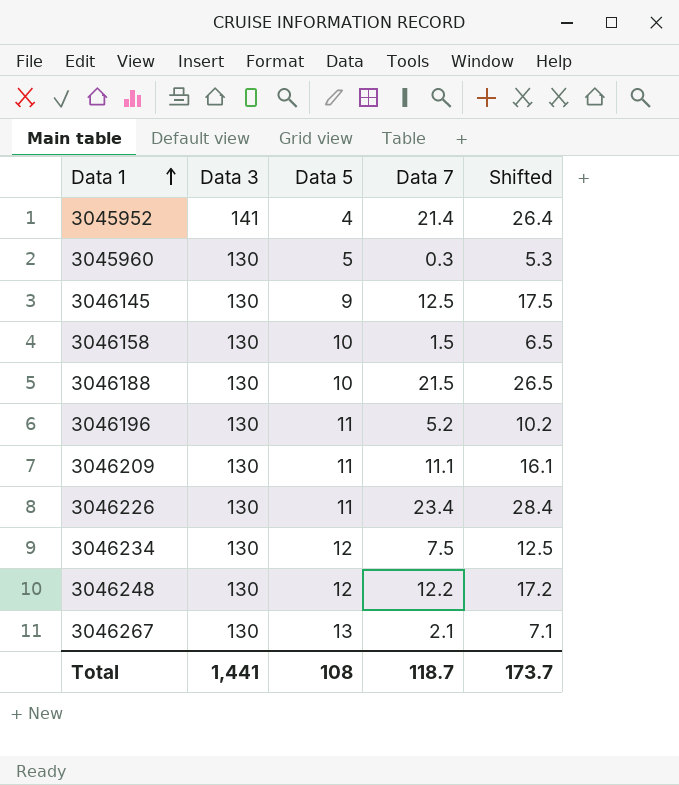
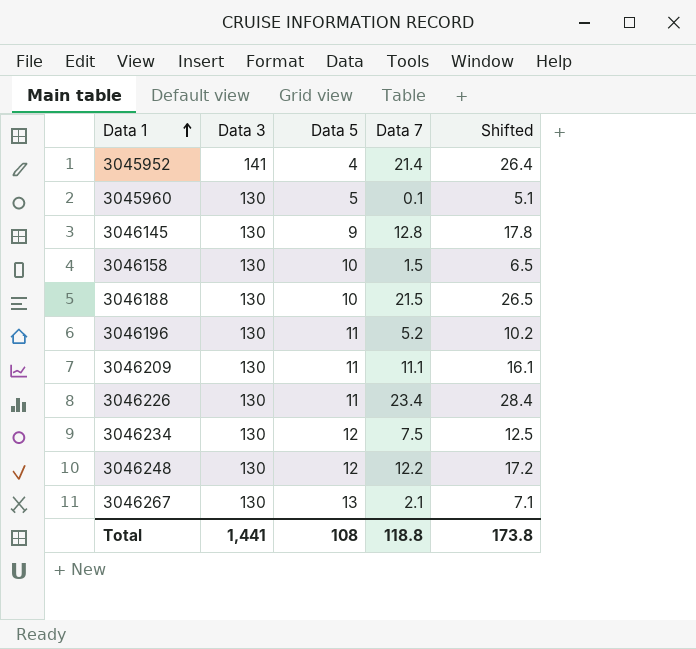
3045960 | Data 7: 0.3 -> 0.1
3045960 | Shifted: 5.3 -> 5.1
3046145 | Data 7: 12.5 -> 12.8
3046145 | Shifted: 17.5 -> 17.8
Total | Data 7: 118.7 -> 118.8
Total | Shifted: 173.7 -> 173.8

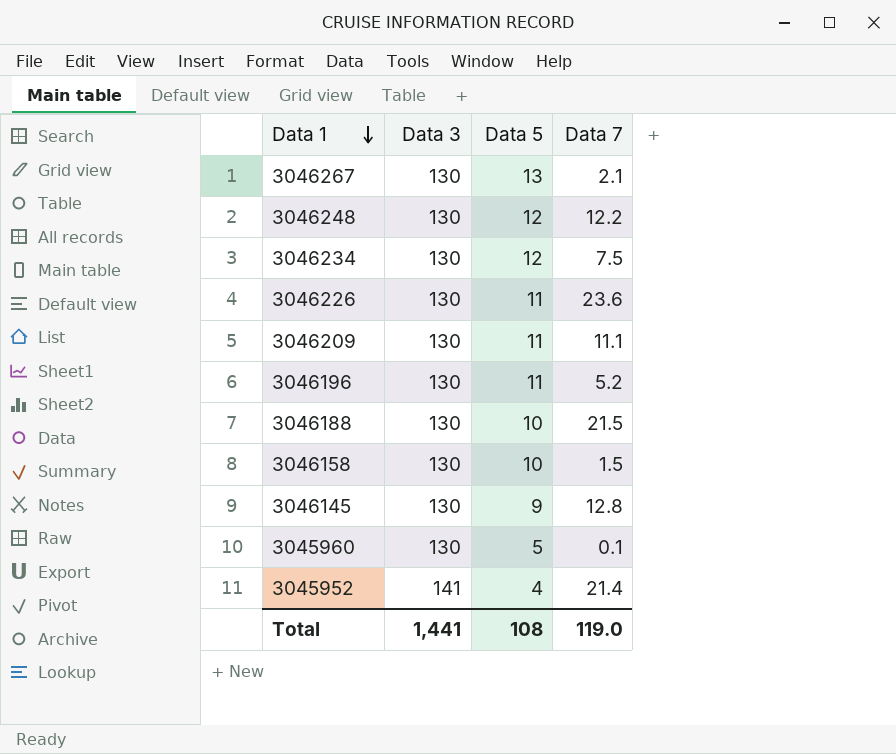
row order: Data 1 ascending -> Data 1 descending
column Shifted | formula: [Data 7] + 5 -> none
3046226 | Data 7: 23.4 -> 23.6
Total | Data 7: 118.8 -> 119.0

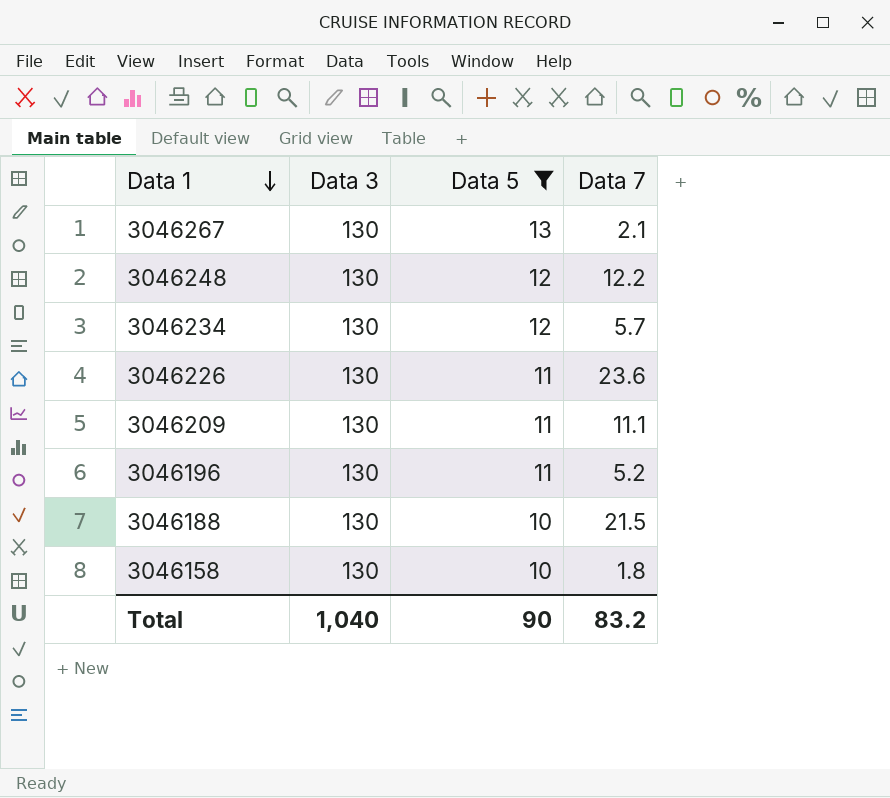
filter: none -> Data 5 >= 10
3046234 | Data 7: 7.5 -> 5.7
3046158 | Data 7: 1.5 -> 1.8
Total | Data 3: 1,441 -> 1,040
Total | Data 5: 108 -> 90
Total | Data 7: 119.0 -> 83.2

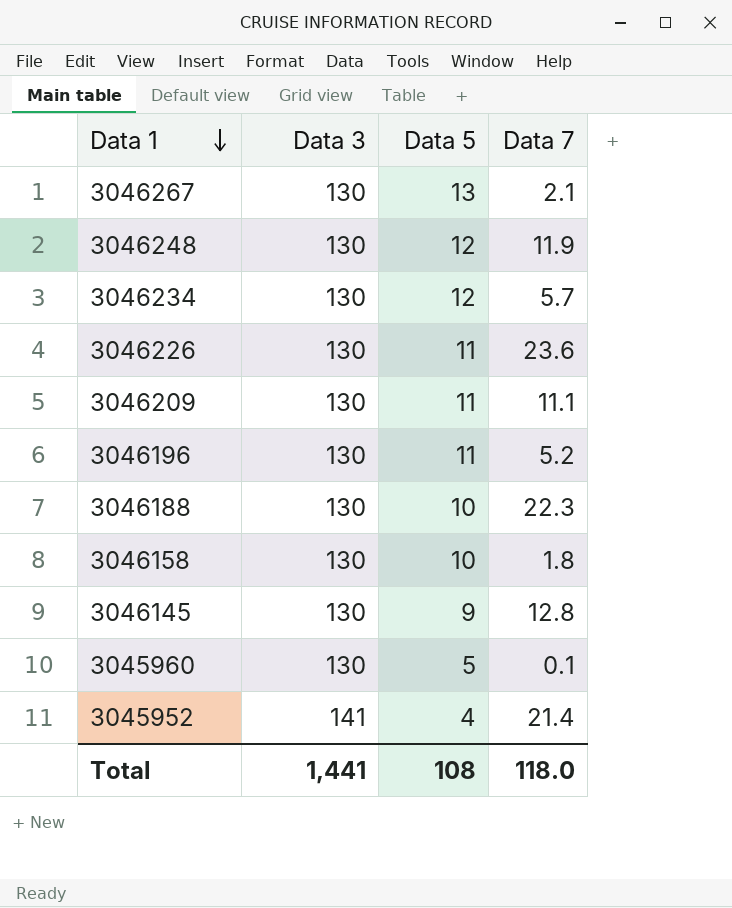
filter: Data 5 >= 10 -> none
3046248 | Data 7: 12.2 -> 11.9
3046188 | Data 7: 21.5 -> 22.3
Total | Data 3: 1,040 -> 1,441
Total | Data 5: 90 -> 108
Total | Data 7: 83.2 -> 118.0

